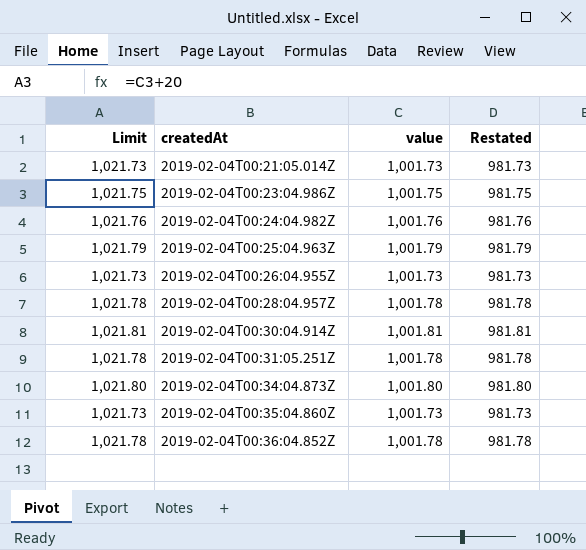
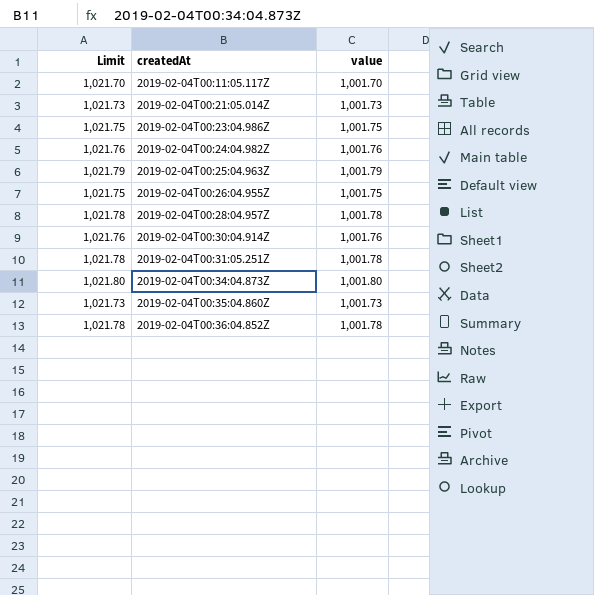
column Restated | formula: [value] - 20 -> none
row 2019-02-04T00:11:05.117Z: none -> 1,021.70 | 1,001.70
2019-02-04T00:26:04.955Z | Limit: 1,021.73 -> 1,021.75
2019-02-04T00:26:04.955Z | value: 1,001.73 -> 1,001.75
2019-02-04T00:30:04.914Z | Limit: 1,021.81 -> 1,021.76
2019-02-04T00:30:04.914Z | value: 1,001.81 -> 1,001.76

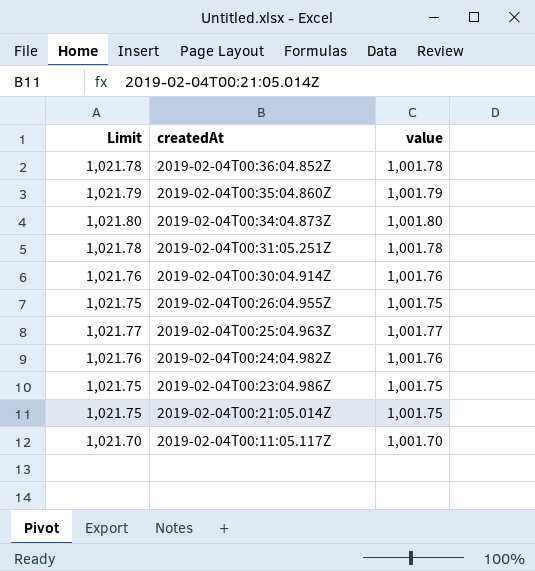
row order: createdAt ascending -> createdAt descending
row 2019-02-04T00:28:04.957Z: 1,021.78 | 1,001.78 -> none
2019-02-04T00:35:04.860Z | Limit: 1,021.73 -> 1,021.79
2019-02-04T00:35:04.860Z | value: 1,001.73 -> 1,001.79
2019-02-04T00:25:04.963Z | Limit: 1,021.79 -> 1,021.77
2019-02-04T00:25:04.963Z | value: 1,001.79 -> 1,001.77
2019-02-04T00:21:05.014Z | Limit: 1,021.73 -> 1,021.75
2019-02-04T00:21:05.014Z | value: 1,001.73 -> 1,001.75

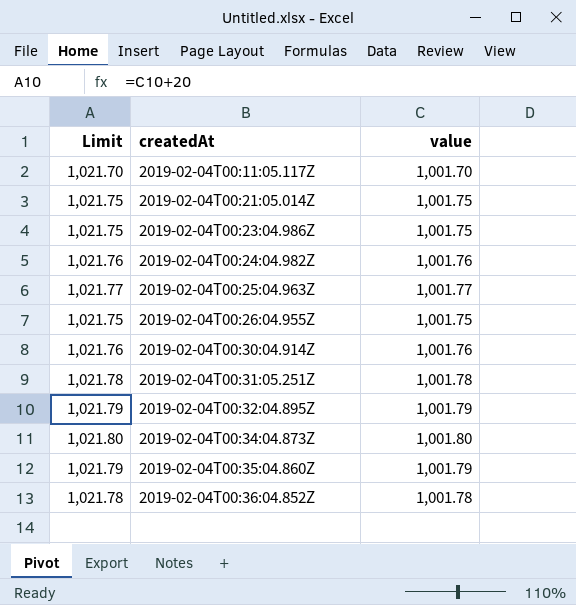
row order: createdAt descending -> createdAt ascending
row 2019-02-04T00:32:04.895Z: none -> 1,021.79 | 1,001.79

